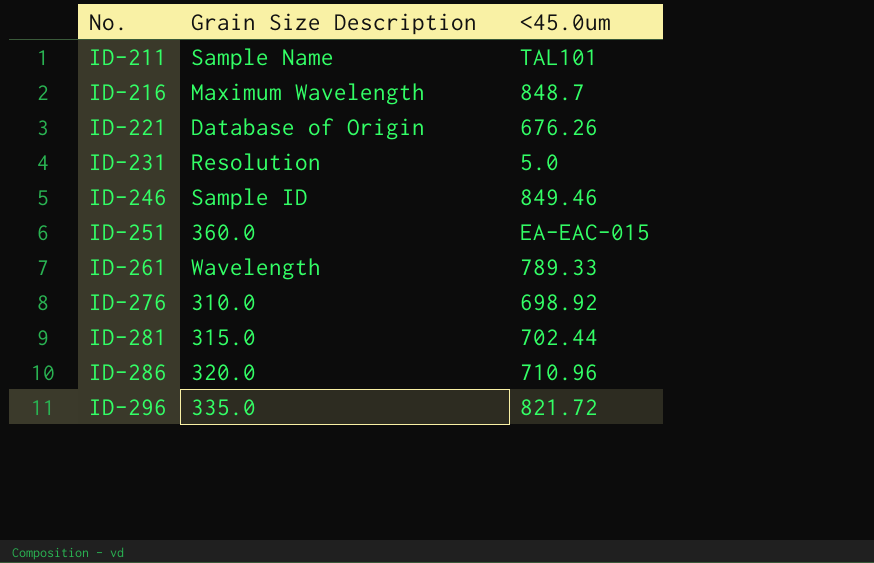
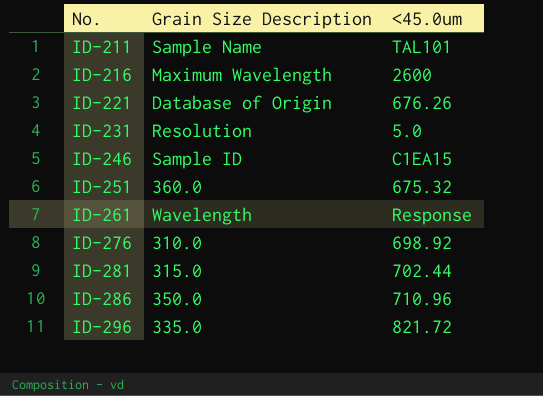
ID-216 | <45.0um: 848.7 -> 2600
ID-246 | <45.0um: 849.46 -> C1EA15
ID-251 | <45.0um: EA-EAC-015 -> 675.32
ID-261 | <45.0um: 789.33 -> Response
ID-286 | Grain Size Description: 320.0 -> 350.0

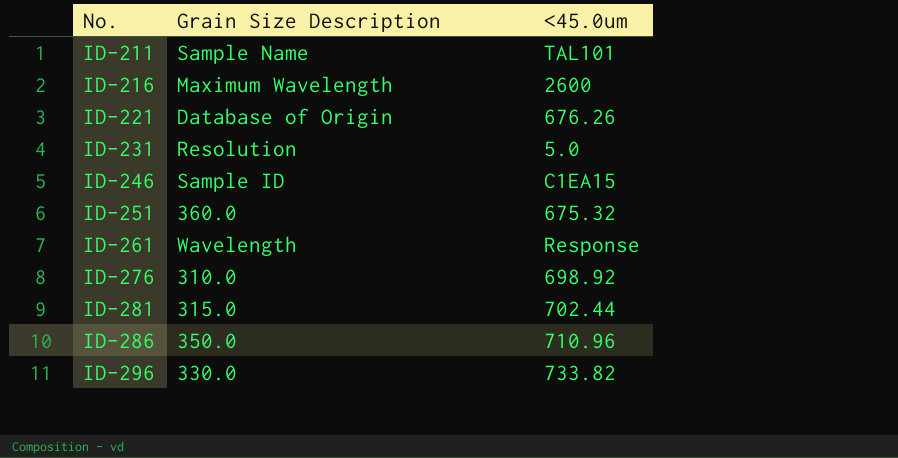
ID-296 | Grain Size Description: 335.0 -> 330.0
ID-296 | <45.0um: 821.72 -> 733.82

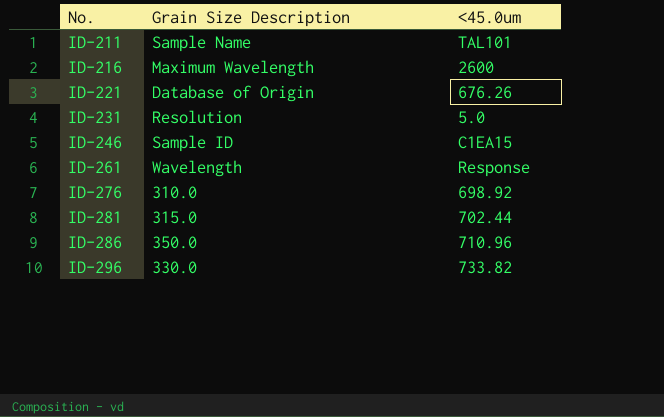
row ID-251: 360.0 | 675.32 -> none

